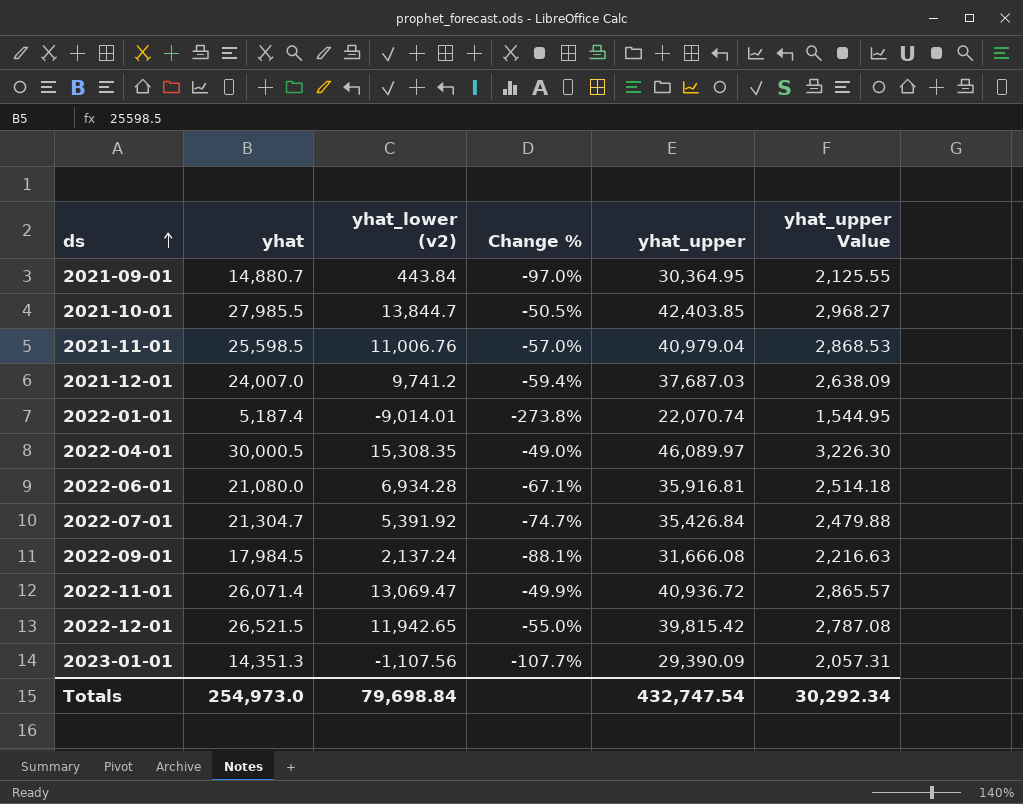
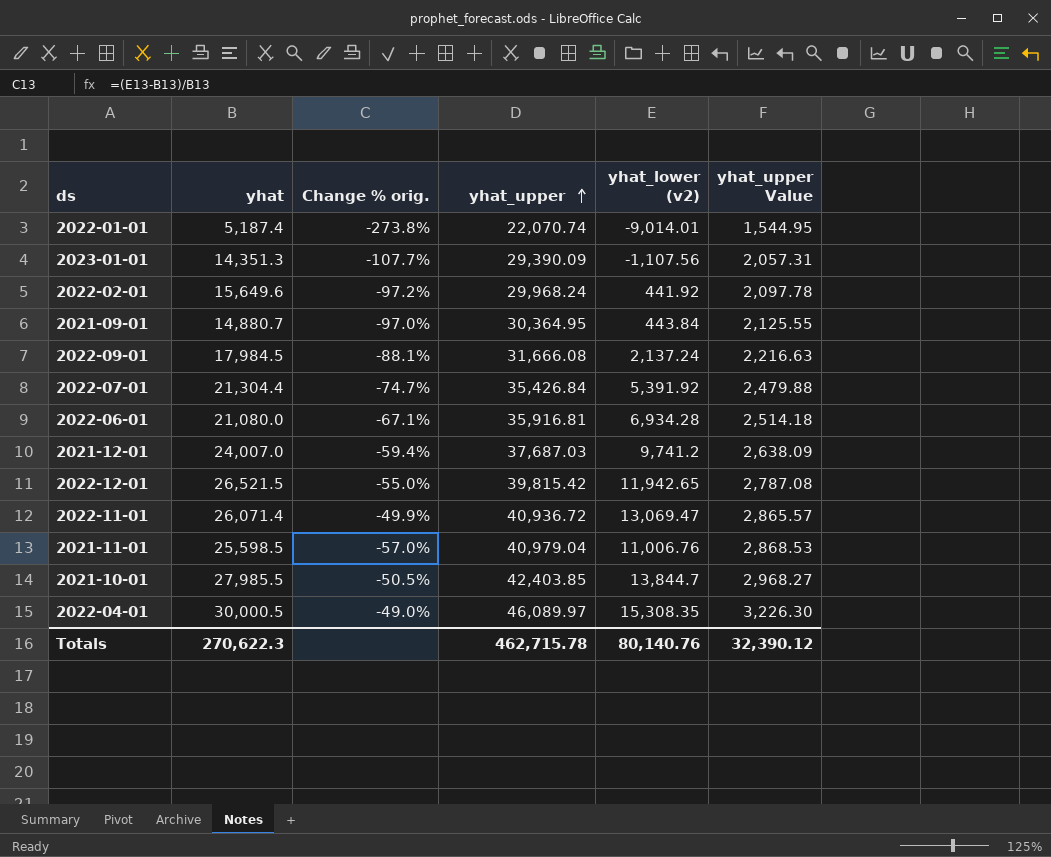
row order: ds ascending -> yhat_upper ascending
column name: Change % -> Change % orig.
column yhat_lower (v2) | position: 3 -> 5
row 2022-02-01: none -> 15,649.6 | -97.2% | 29,968.24 | 441.92 | 2,097.78
2022-07-01 | yhat: 21,304.7 -> 21,304.4
Totals | yhat: 254,973.0 -> 270,622.3
Totals | yhat_upper: 432,747.54 -> 462,715.78
Totals | yhat_lower (v2): 79,698.84 -> 80,140.76
Totals | yhat_upper Value: 30,292.34 -> 32,390.12

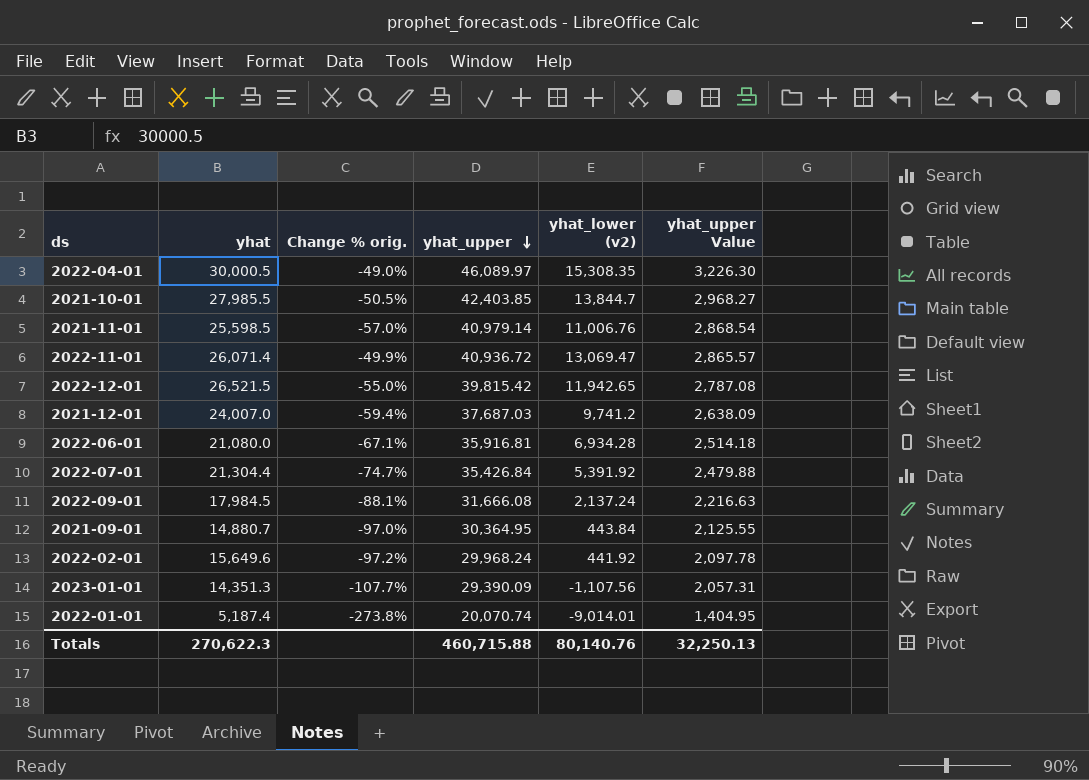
row order: yhat_upper ascending -> yhat_upper descending
2021-11-01 | yhat_upper: 40,979.04 -> 40,979.14
2021-11-01 | yhat_upper Value: 2,868.53 -> 2,868.54
2022-01-01 | yhat_upper: 22,070.74 -> 20,070.74
2022-01-01 | yhat_upper Value: 1,544.95 -> 1,404.95
Totals | yhat_upper: 462,715.78 -> 460,715.88
Totals | yhat_upper Value: 32,390.12 -> 32,250.13

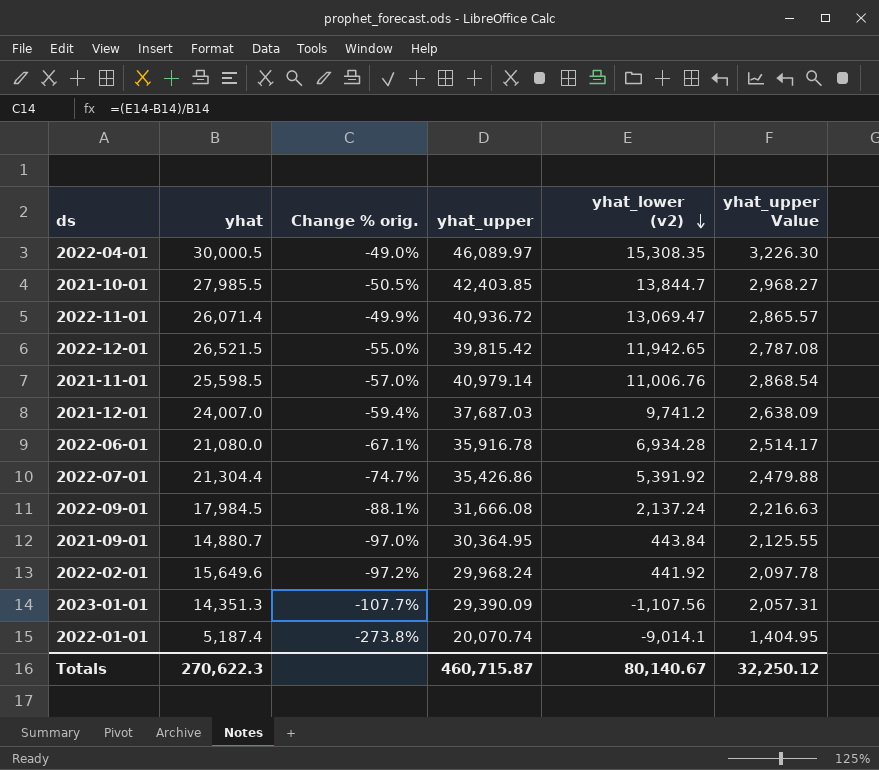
row order: yhat_upper descending -> yhat_lower (v2) descending
2022-06-01 | yhat_upper: 35,916.81 -> 35,916.78
2022-06-01 | yhat_upper Value: 2,514.18 -> 2,514.17
2022-07-01 | yhat_upper: 35,426.84 -> 35,426.86
2022-01-01 | yhat_lower (v2): -9,014.01 -> -9,014.1
Totals | yhat_upper: 460,715.88 -> 460,715.87
Totals | yhat_lower (v2): 80,140.76 -> 80,140.67
Totals | yhat_upper Value: 32,250.13 -> 32,250.12

